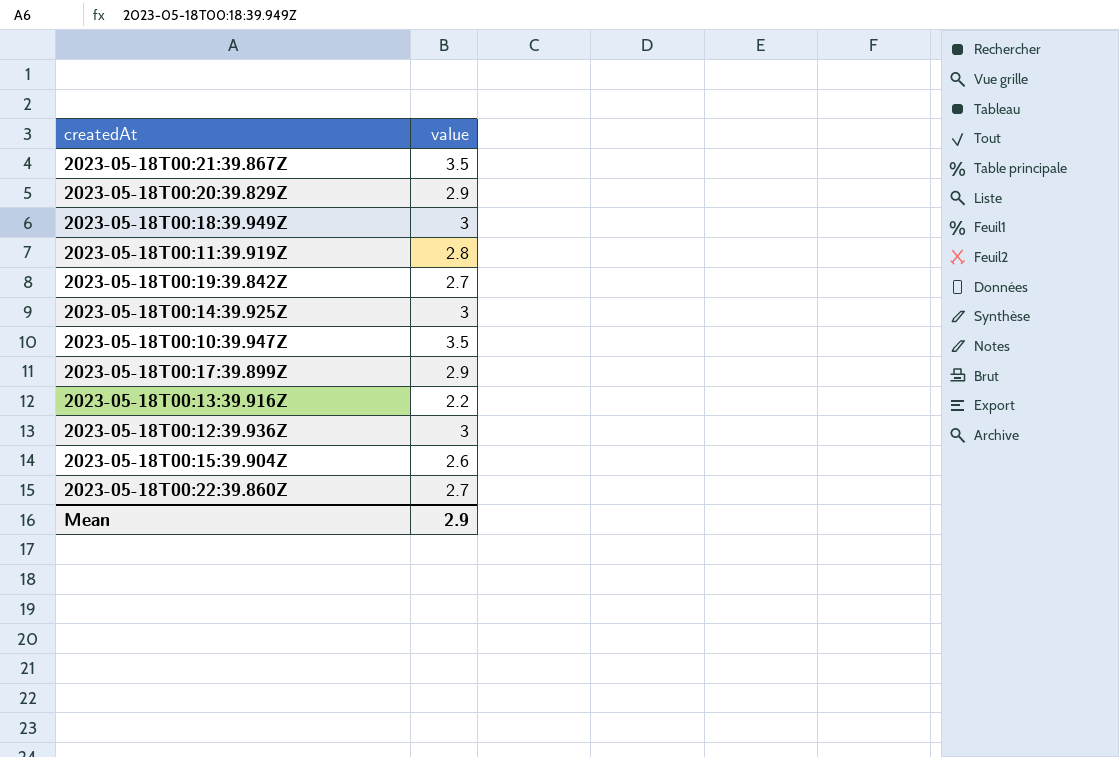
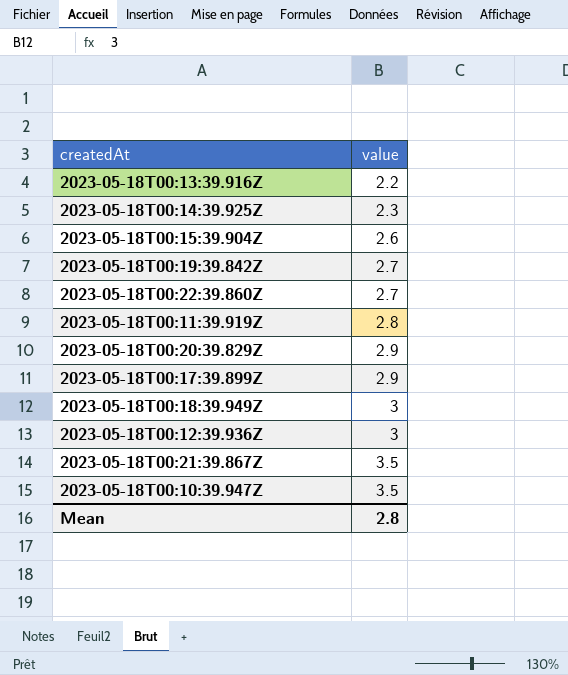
row order: none -> value ascending
2023-05-18T00:14:39.925Z | value: 3 -> 2.3
Mean | value: 2.9 -> 2.8

